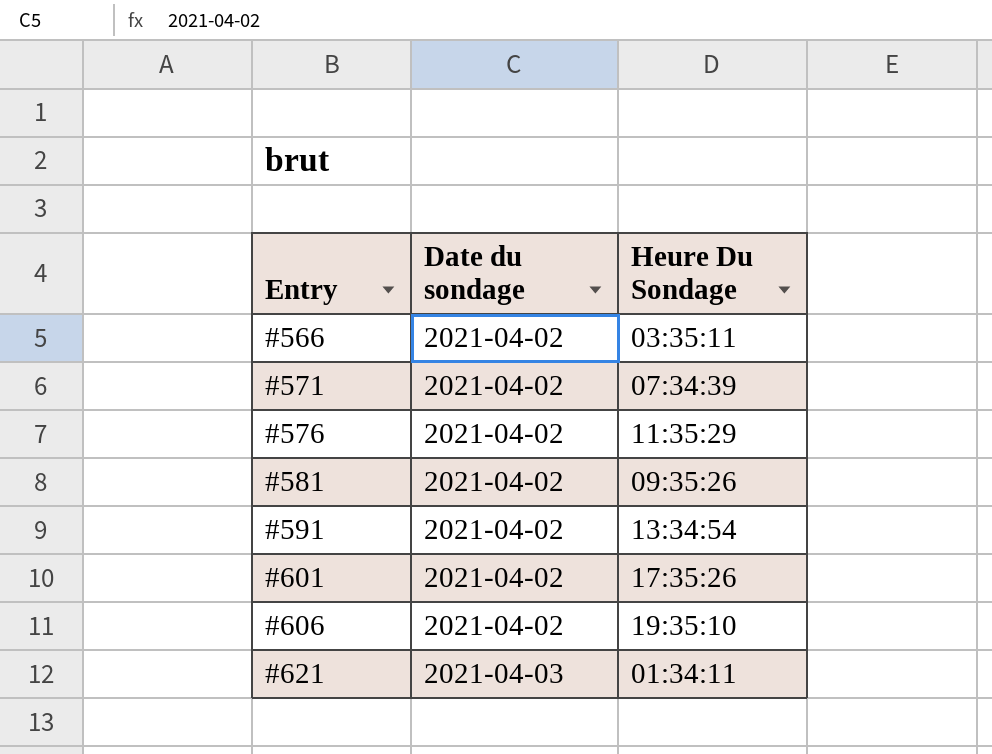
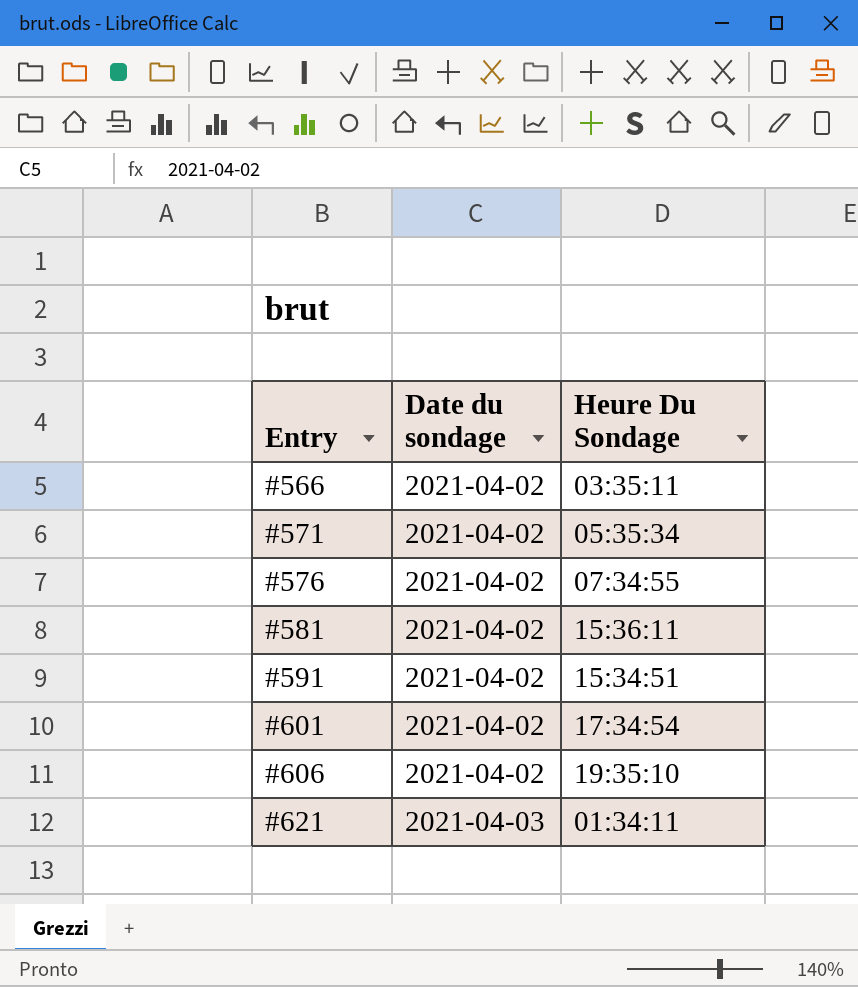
#571 | Heure Du Sondage: 07:34:39 -> 05:35:34
#576 | Heure Du Sondage: 11:35:29 -> 07:34:55
#581 | Heure Du Sondage: 09:35:26 -> 15:36:11
#591 | Heure Du Sondage: 13:34:54 -> 15:34:51
#601 | Heure Du Sondage: 17:35:26 -> 17:34:54

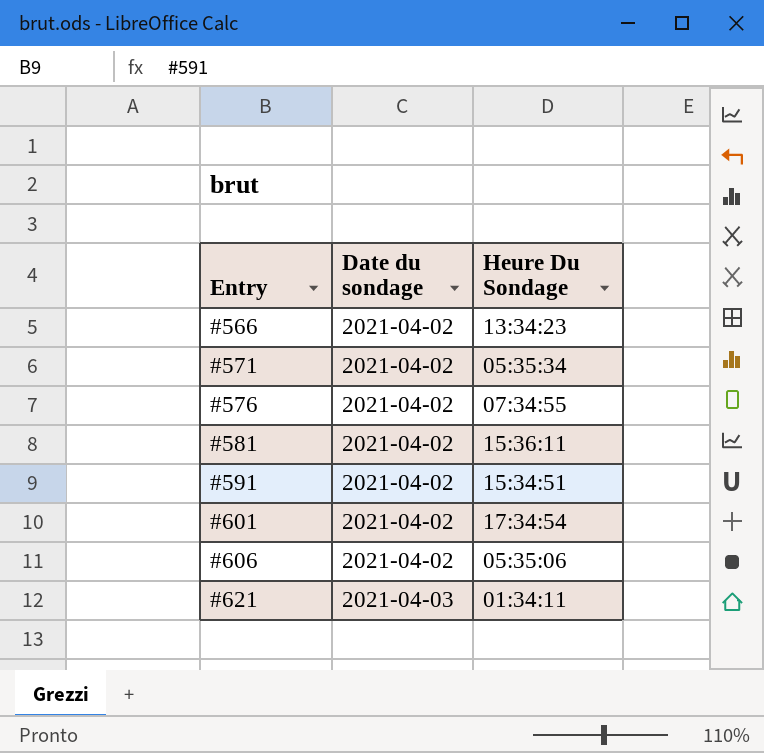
#566 | Heure Du Sondage: 03:35:11 -> 13:34:23
#606 | Heure Du Sondage: 19:35:10 -> 05:35:06

